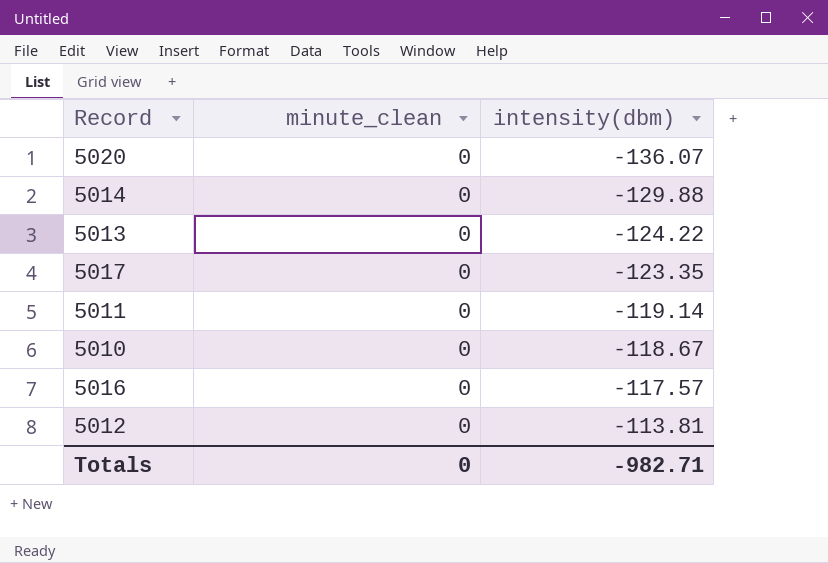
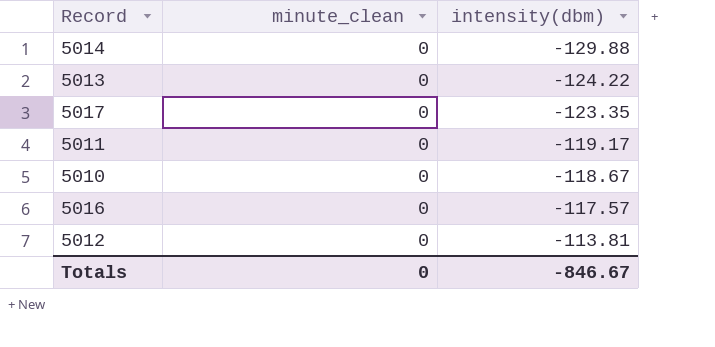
row 5020: 0 | -136.07 -> none
5011 | intensity(dbm): -119.14 -> -119.17
Totals | intensity(dbm): -982.71 -> -846.67

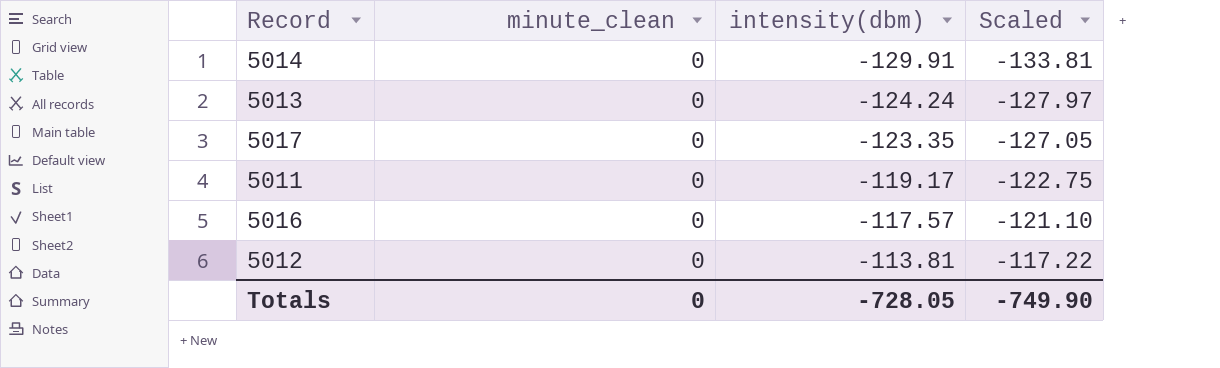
column Scaled | formula: none -> [intensity(dbm)] * 1.03
row 5010: 0 | -118.67 -> none
5014 | intensity(dbm): -129.88 -> -129.91
5013 | intensity(dbm): -124.22 -> -124.24
Totals | intensity(dbm): -846.67 -> -728.05

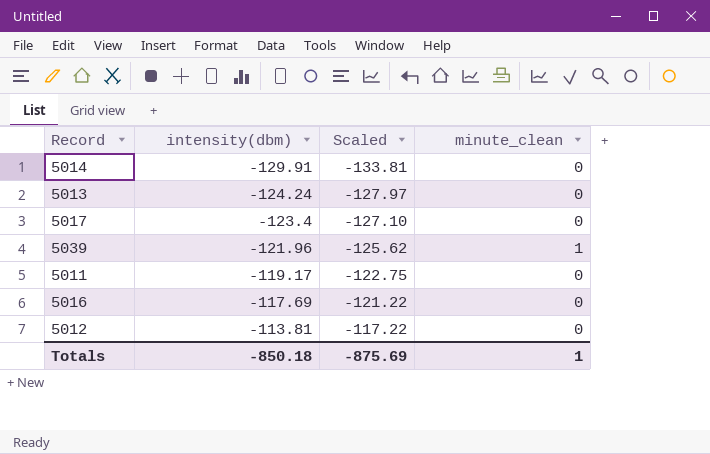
column minute_clean | position: 2 -> 4
5017 | intensity(dbm): -123.35 -> -123.4
5017 | Scaled: -127.05 -> -127.10
row 5039: none -> -121.96 | -125.62 | 1
5016 | intensity(dbm): -117.57 -> -117.69
5016 | Scaled: -121.10 -> -121.22
Totals | intensity(dbm): -728.05 -> -850.18
Totals | Scaled: -749.90 -> -875.69
Totals | minute_clean: 0 -> 1

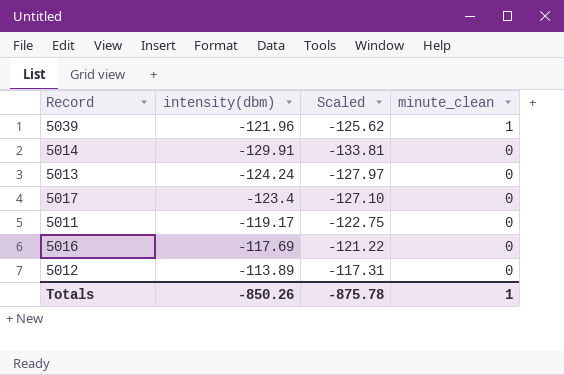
row order: intensity(dbm) ascending -> minute_clean descending
5012 | intensity(dbm): -113.81 -> -113.89
5012 | Scaled: -117.22 -> -117.31
Totals | intensity(dbm): -850.18 -> -850.26
Totals | Scaled: -875.69 -> -875.78

